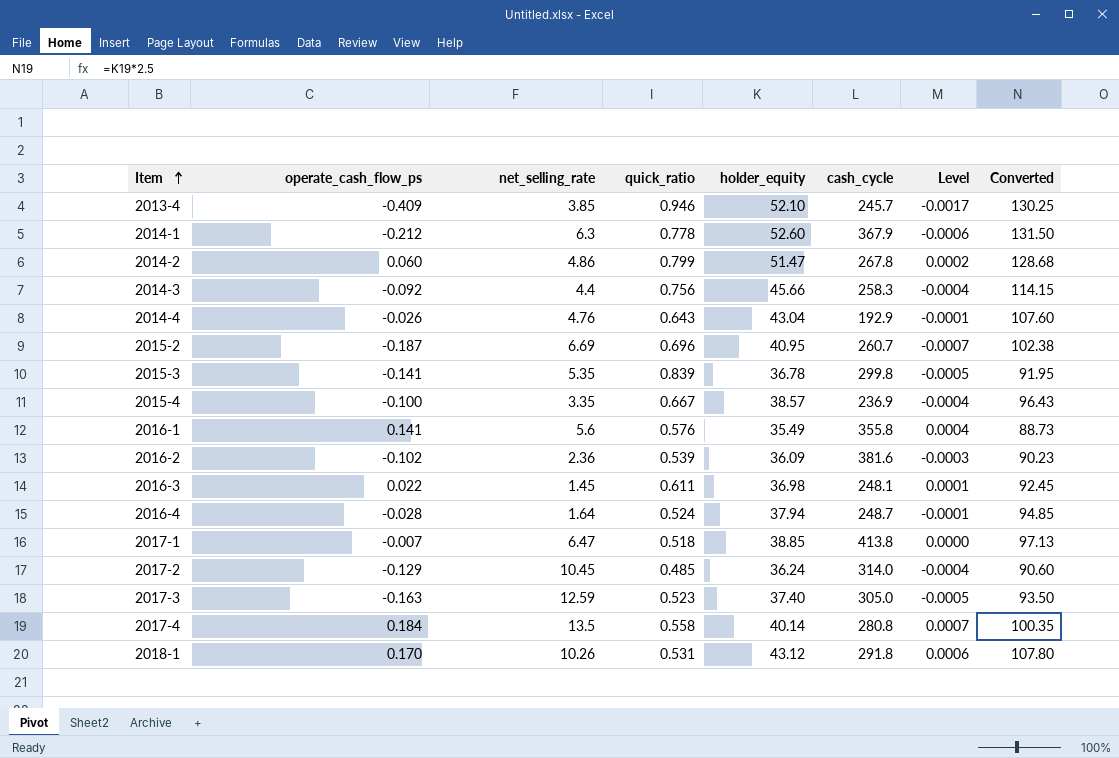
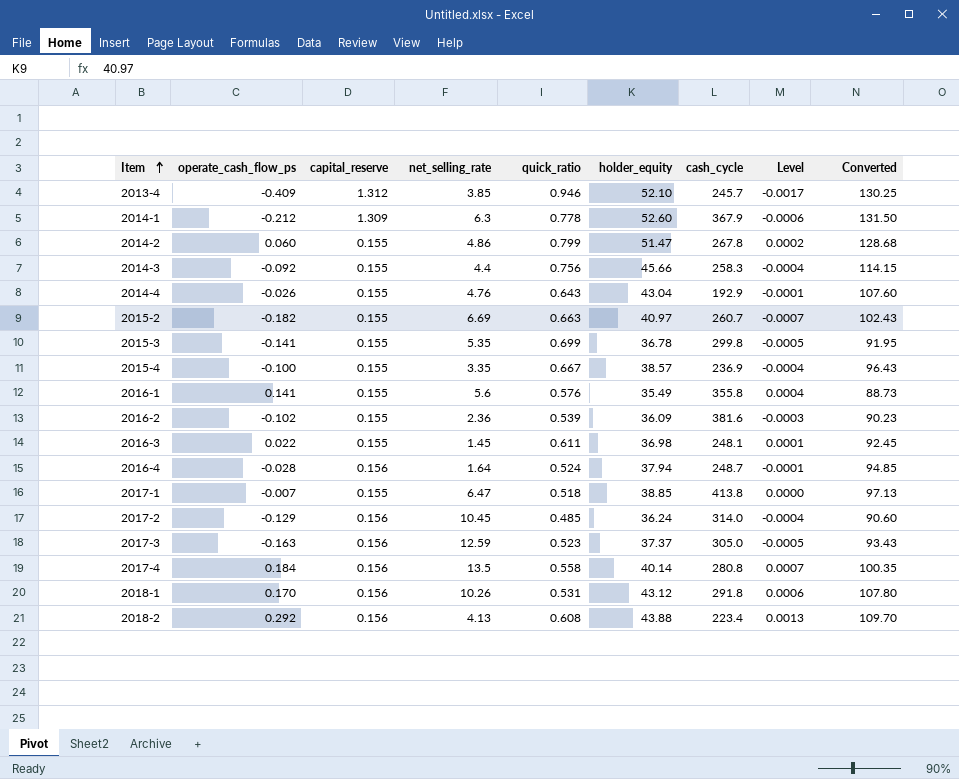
column capital_reserve | position: none -> 3
2015-2 | operate_cash_flow_ps: -0.187 -> -0.182
2015-2 | quick_ratio: 0.696 -> 0.663
2015-2 | holder_equity: 40.95 -> 40.97
2015-2 | Converted: 102.38 -> 102.43
2015-3 | quick_ratio: 0.839 -> 0.699
2017-3 | holder_equity: 37.40 -> 37.37
2017-3 | Converted: 93.50 -> 93.43
row 2018-2: none -> 0.292 | 0.156 | 4.13 | 0.608 | 43.88 | 223.4 | 0.0013 | 109.70

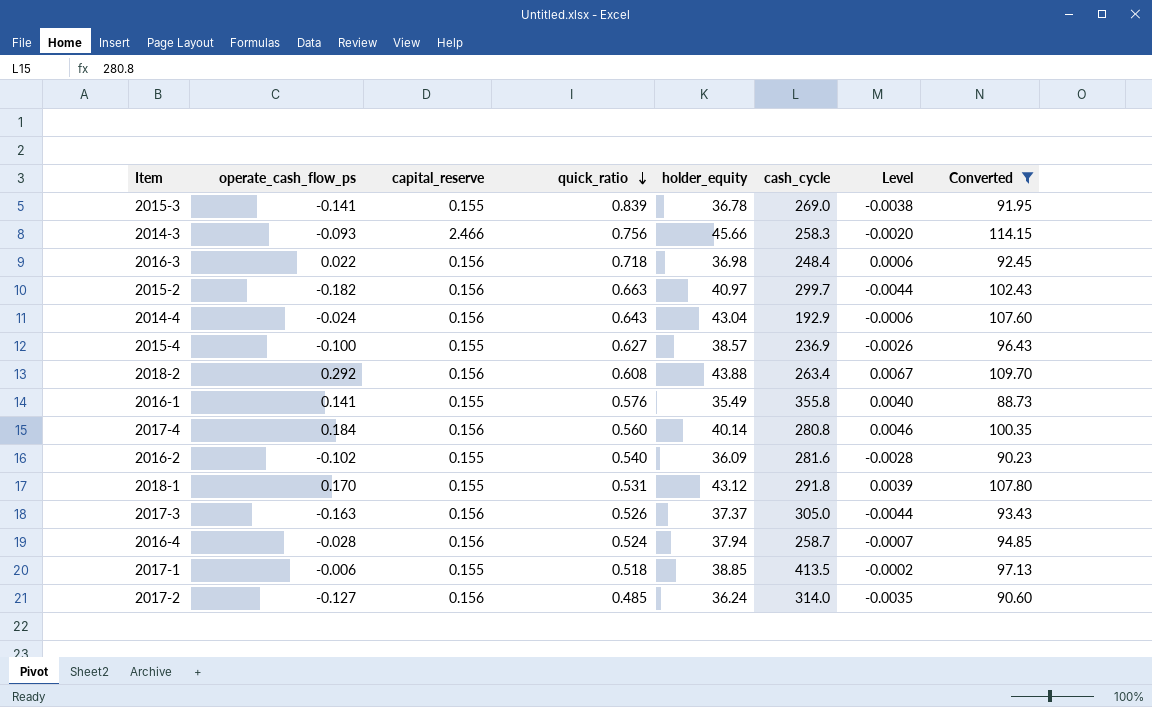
filter: none -> Converted <= 114.15
row order: Item ascending -> quick_ratio descending
column net_selling_rate | position: 4 -> none
column Level | formula: [operate_cash_flow_ps] / [cash_cycle] -> [operate_cash_flow_ps] / [holder_equity]
2015-3 | quick_ratio: 0.699 -> 0.839
2015-3 | cash_cycle: 299.8 -> 269.0
2014-3 | operate_cash_flow_ps: -0.092 -> -0.093
2014-3 | capital_reserve: 0.155 -> 2.466
2016-3 | capital_reserve: 0.155 -> 0.156
2016-3 | quick_ratio: 0.611 -> 0.718
2016-3 | cash_cycle: 248.1 -> 248.4
2015-2 | capital_reserve: 0.155 -> 0.156
2015-2 | cash_cycle: 260.7 -> 299.7
2014-4 | operate_cash_flow_ps: -0.026 -> -0.024
2014-4 | capital_reserve: 0.155 -> 0.156
2015-4 | quick_ratio: 0.667 -> 0.627
2018-2 | cash_cycle: 223.4 -> 263.4
2017-4 | quick_ratio: 0.558 -> 0.560
2016-2 | quick_ratio: 0.539 -> 0.540
2016-2 | cash_cycle: 381.6 -> 281.6
2018-1 | capital_reserve: 0.156 -> 0.155
2017-3 | quick_ratio: 0.523 -> 0.526
2016-4 | cash_cycle: 248.7 -> 258.7
2017-1 | operate_cash_flow_ps: -0.007 -> -0.006
2017-1 | cash_cycle: 413.8 -> 413.5
2017-2 | operate_cash_flow_ps: -0.129 -> -0.127

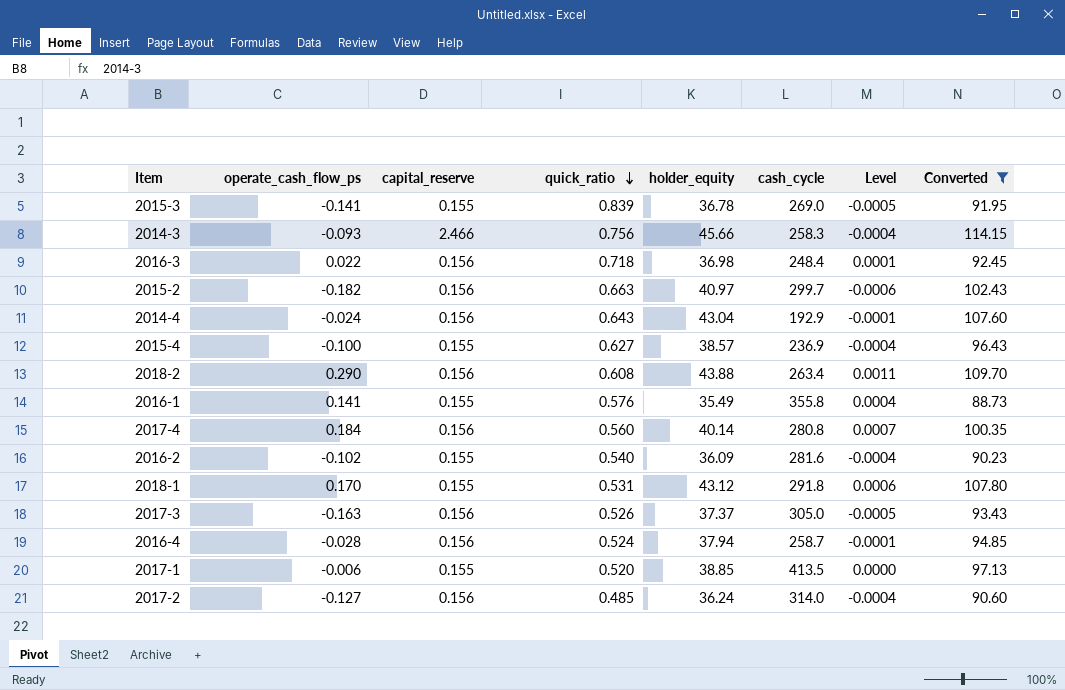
column Level | formula: [operate_cash_flow_ps] / [holder_equity] -> [operate_cash_flow_ps] / [cash_cycle]
2018-2 | operate_cash_flow_ps: 0.292 -> 0.290
2017-1 | quick_ratio: 0.518 -> 0.520

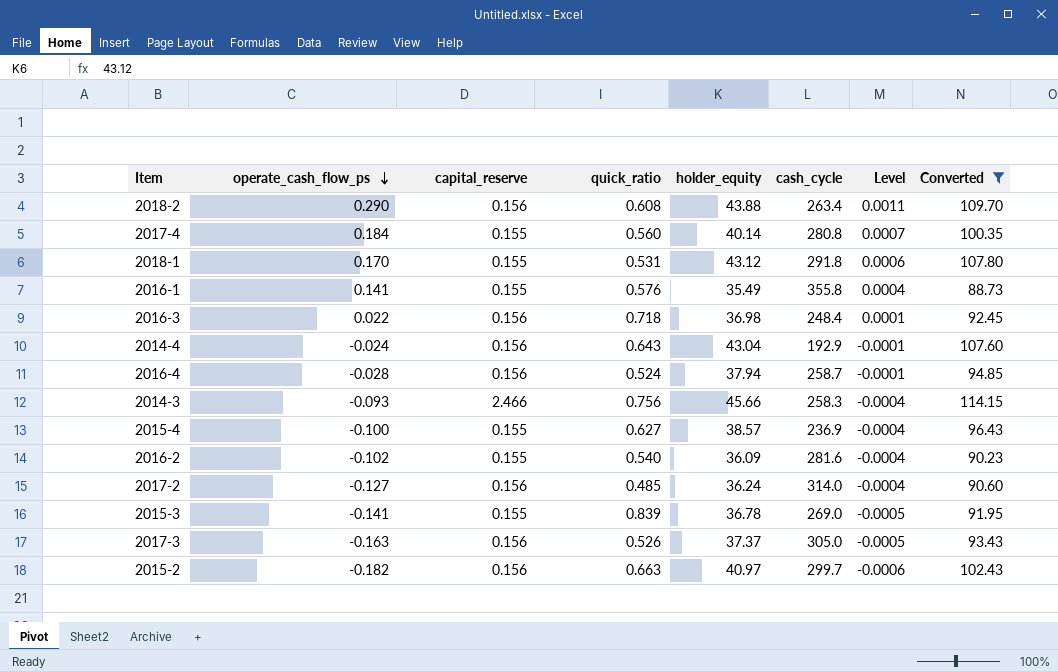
row order: quick_ratio descending -> operate_cash_flow_ps descending
row 2017-1: -0.006 | 0.155 | 0.520 | 38.85 | 413.5 | 0.0000 | 97.13 -> none
2017-4 | capital_reserve: 0.156 -> 0.155

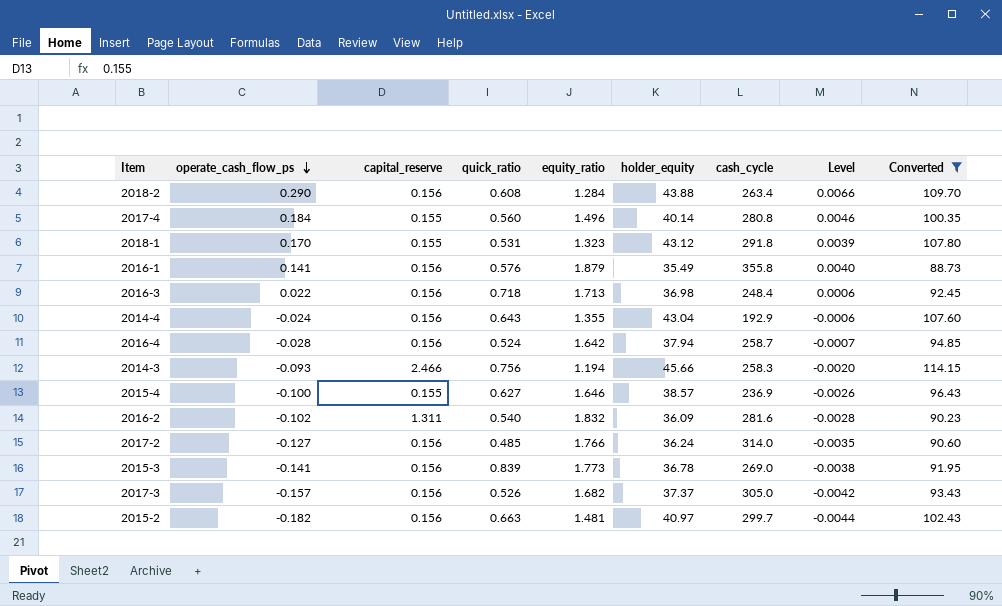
column equity_ratio | position: none -> 5
column Level | formula: [operate_cash_flow_ps] / [cash_cycle] -> [operate_cash_flow_ps] / [holder_equity]
2016-1 | capital_reserve: 0.155 -> 0.156
2016-2 | capital_reserve: 0.155 -> 1.311
2015-3 | capital_reserve: 0.155 -> 0.156
2017-3 | operate_cash_flow_ps: -0.163 -> -0.157

